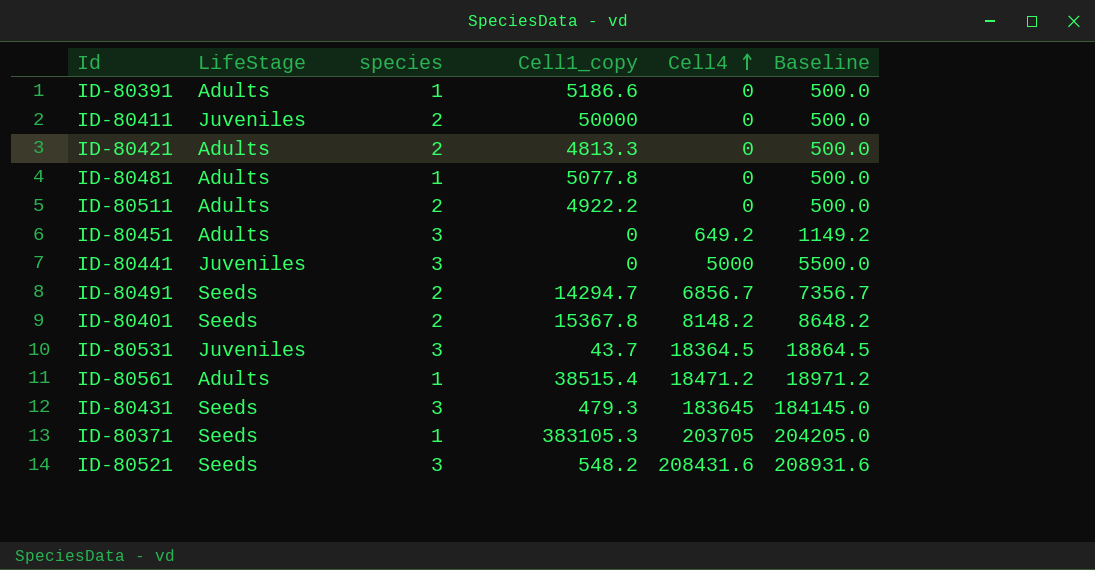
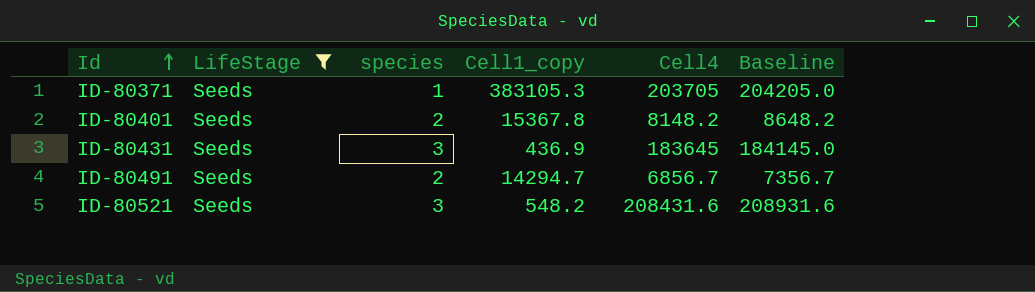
filter: none -> LifeStage = Seeds
row order: Cell4 ascending -> Id ascending
ID-80431 | Cell1_copy: 479.3 -> 436.9

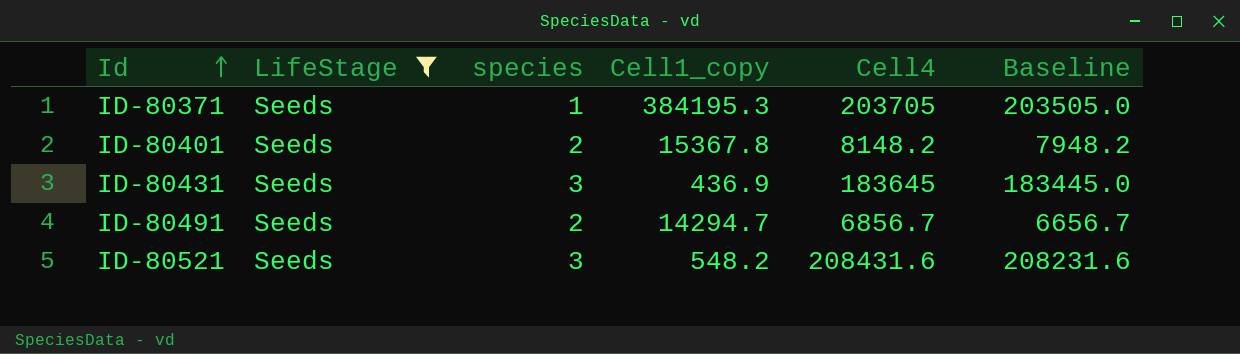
column Baseline | formula: [Cell4] + 500 -> [Cell4] - 200
ID-80371 | Cell1_copy: 383105.3 -> 384195.3

